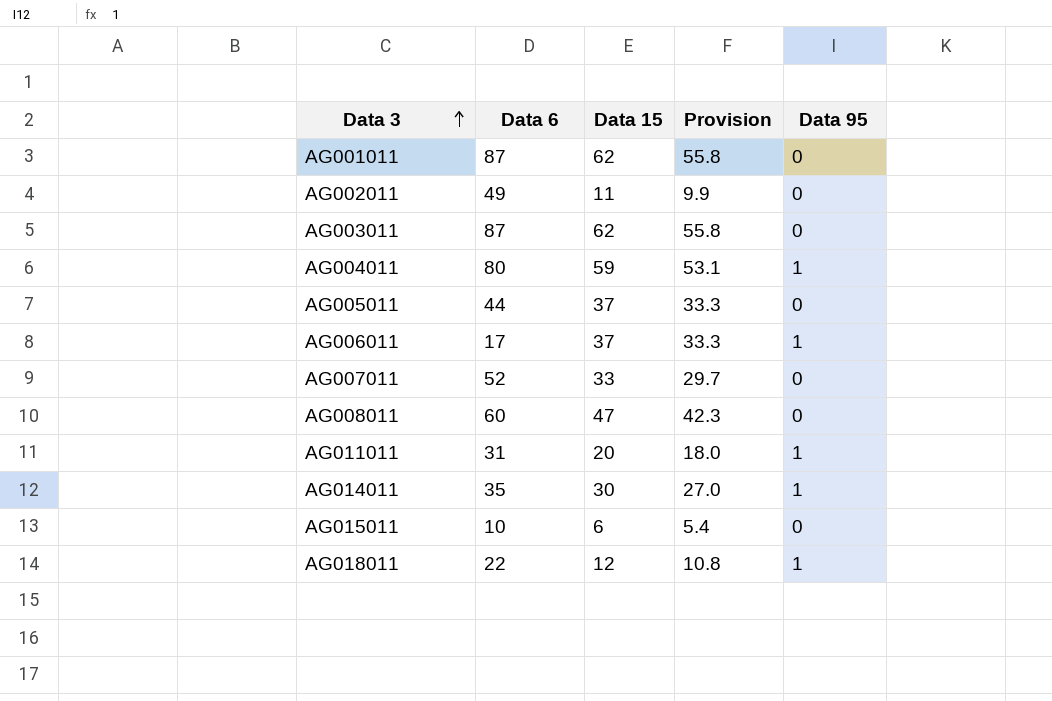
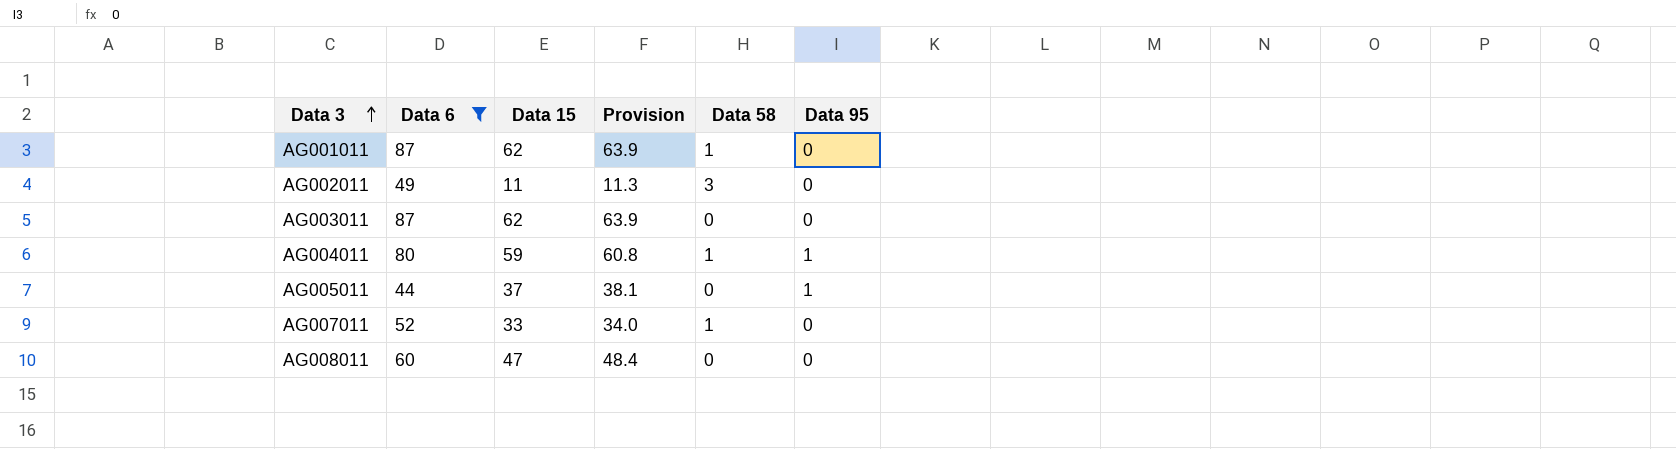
filter: none -> Data 6 >= 44
column Provision | formula: [Data 15] * 0.9 -> [Data 15] * 1.03
column Data 58 | position: none -> 5
AG005011 | Data 95: 0 -> 1

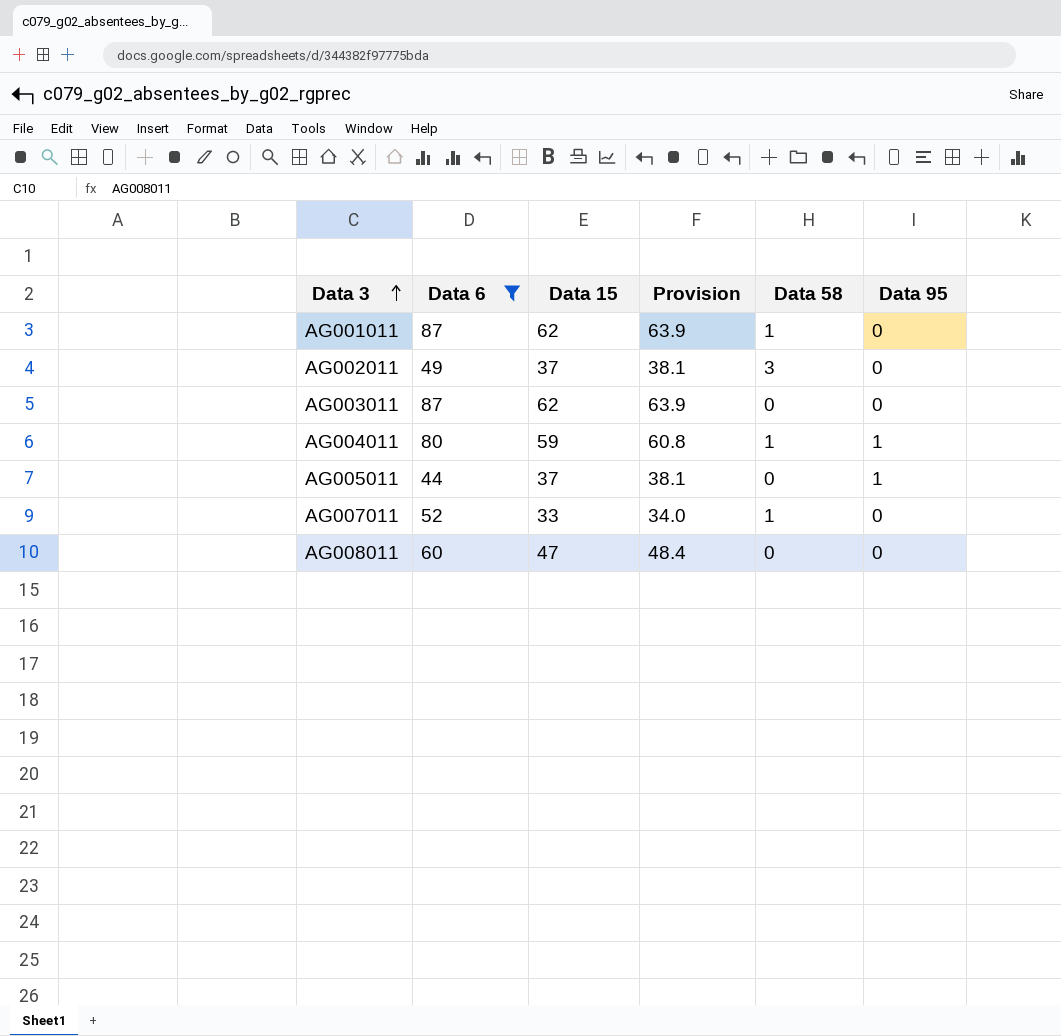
AG002011 | Data 15: 11 -> 37
AG002011 | Provision: 11.3 -> 38.1

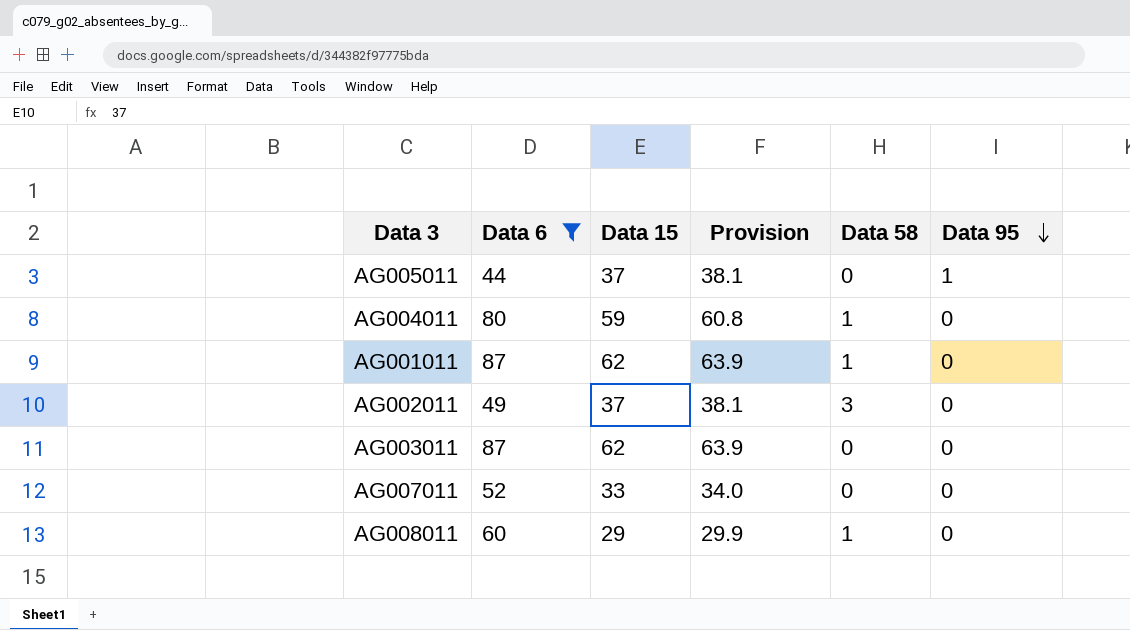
row order: Data 3 ascending -> Data 95 descending
AG004011 | Data 95: 1 -> 0
AG007011 | Data 58: 1 -> 0
AG008011 | Data 15: 47 -> 29
AG008011 | Provision: 48.4 -> 29.9
AG008011 | Data 58: 0 -> 1

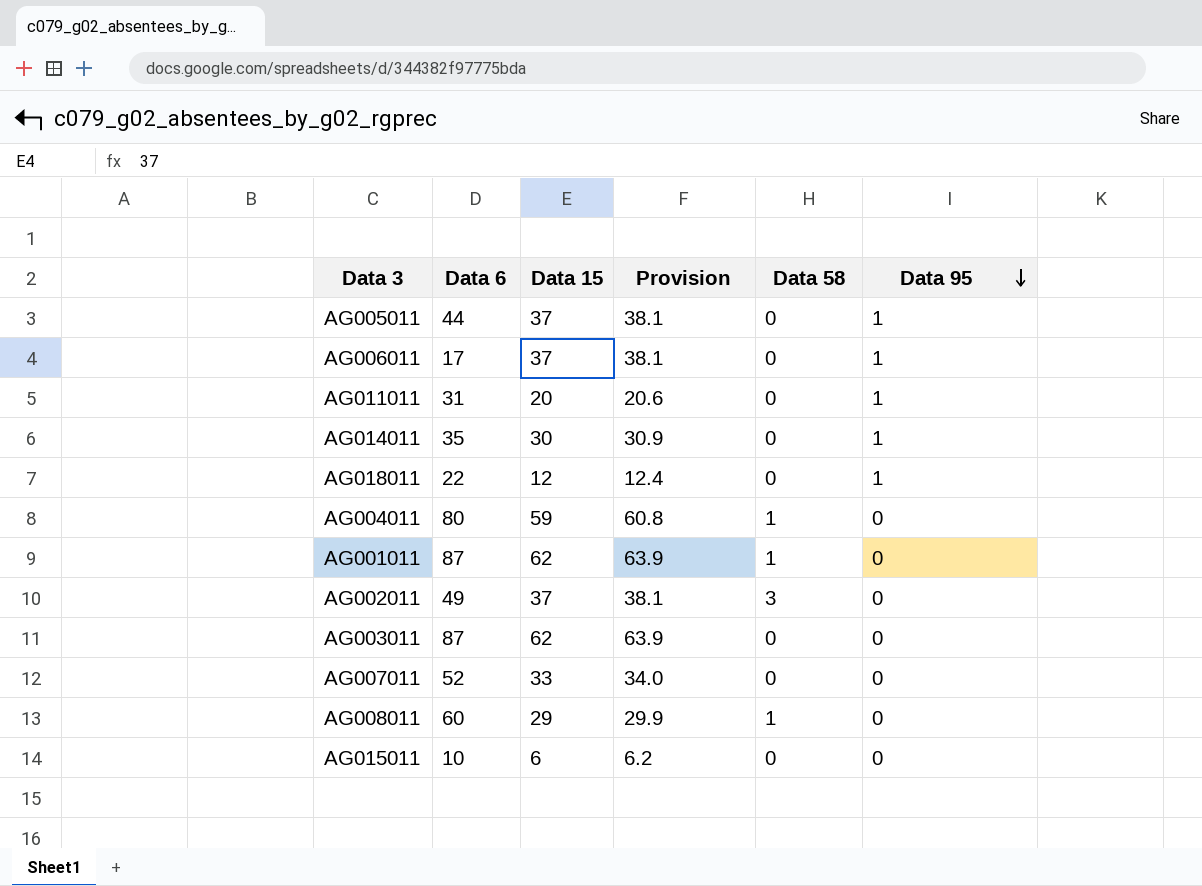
filter: Data 6 >= 44 -> none

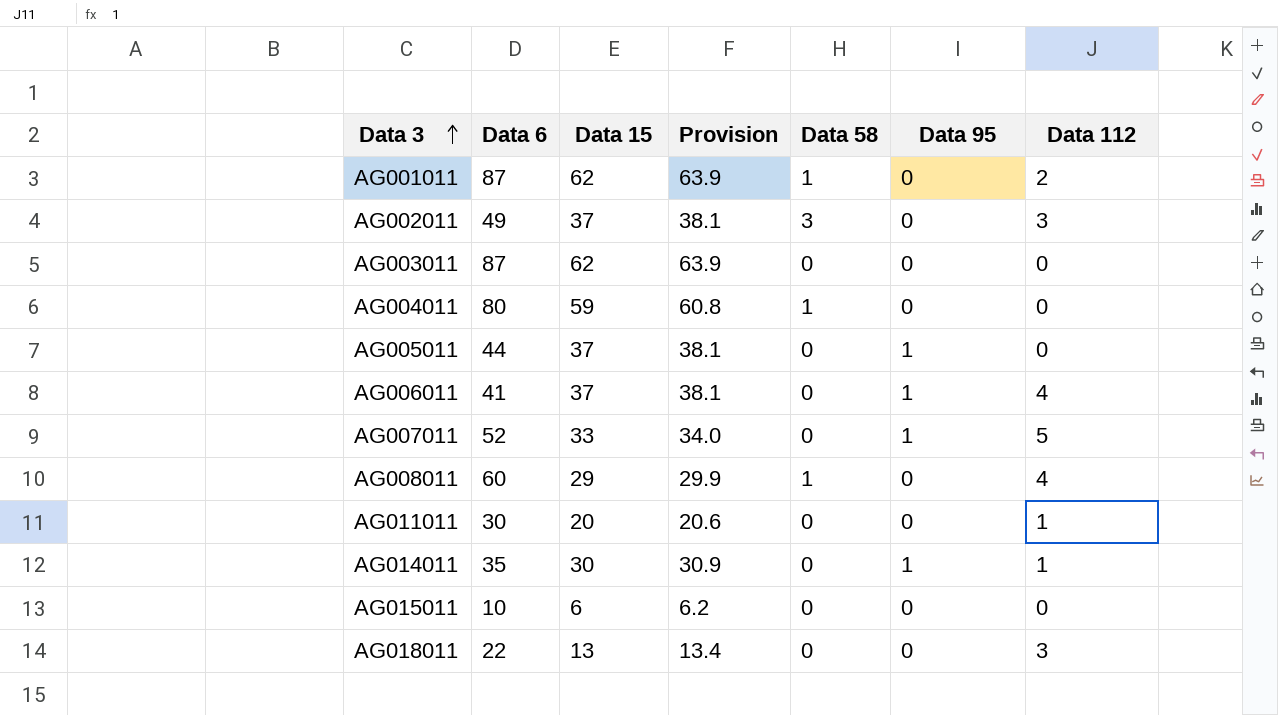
row order: Data 95 descending -> Data 3 ascending
column Data 112 | position: none -> 7
AG006011 | Data 6: 17 -> 41
AG007011 | Data 95: 0 -> 1
AG011011 | Data 6: 31 -> 30
AG011011 | Data 95: 1 -> 0
AG018011 | Data 15: 12 -> 13
AG018011 | Provision: 12.4 -> 13.4
AG018011 | Data 95: 1 -> 0

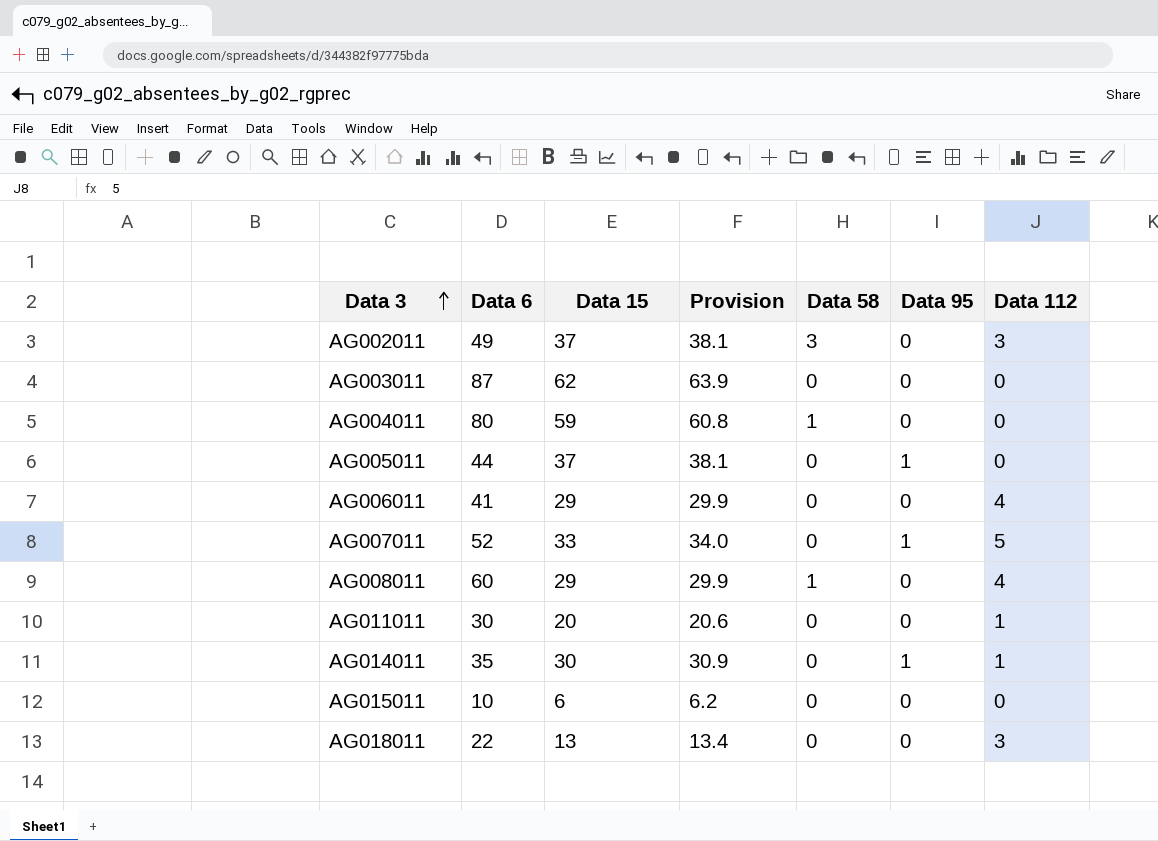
row AG001011: 87 | 62 | 63.9 | 1 | 0 | 2 -> none
AG006011 | Data 15: 37 -> 29
AG006011 | Provision: 38.1 -> 29.9
AG006011 | Data 95: 1 -> 0

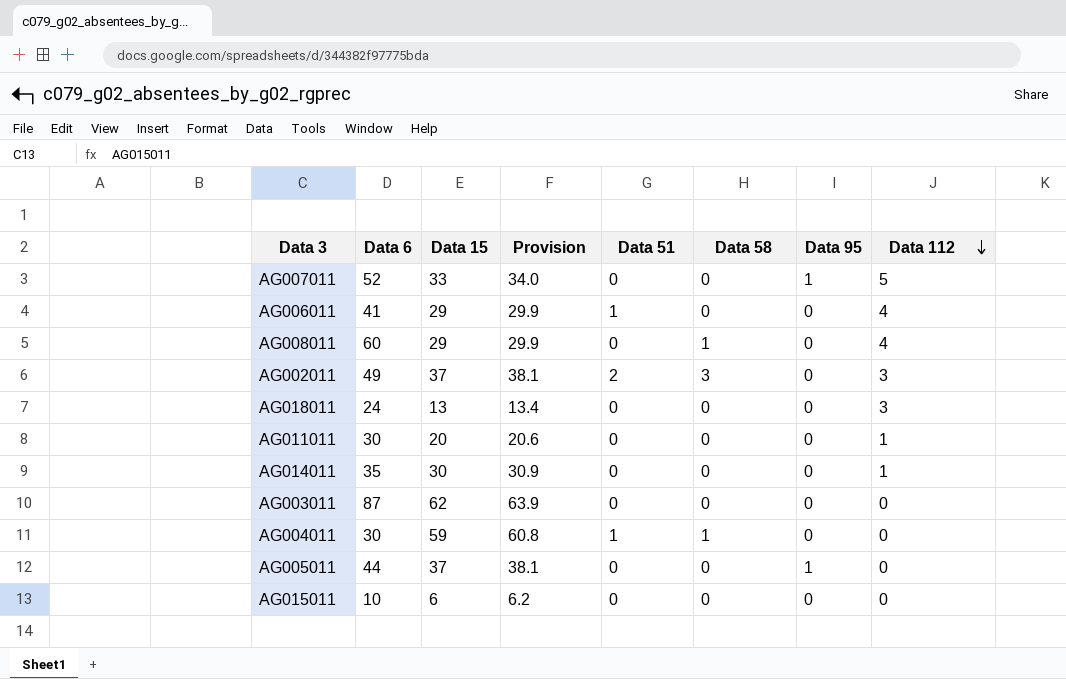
row order: Data 3 ascending -> Data 112 descending
column Data 51 | position: none -> 5
AG018011 | Data 6: 22 -> 24
AG014011 | Data 95: 1 -> 0
AG004011 | Data 6: 80 -> 30

